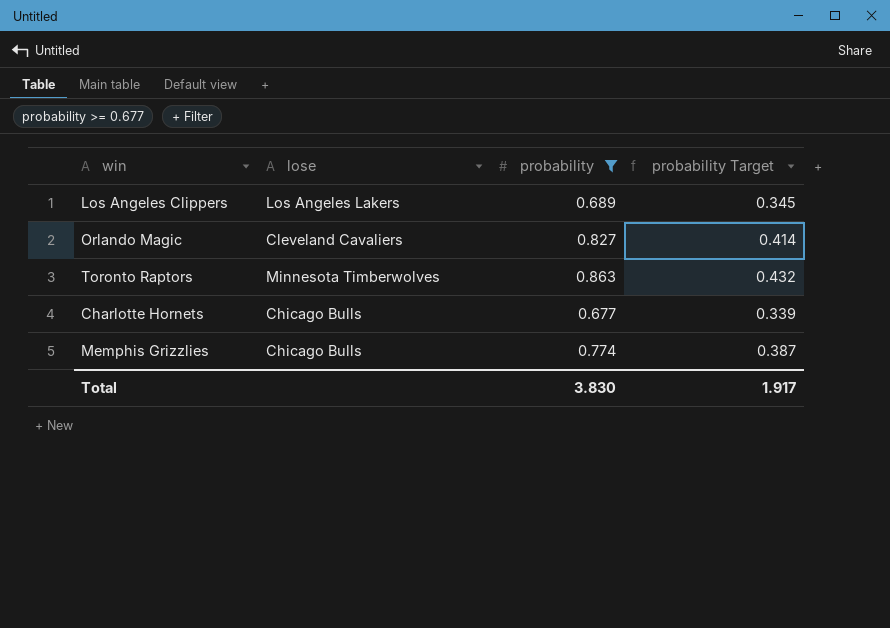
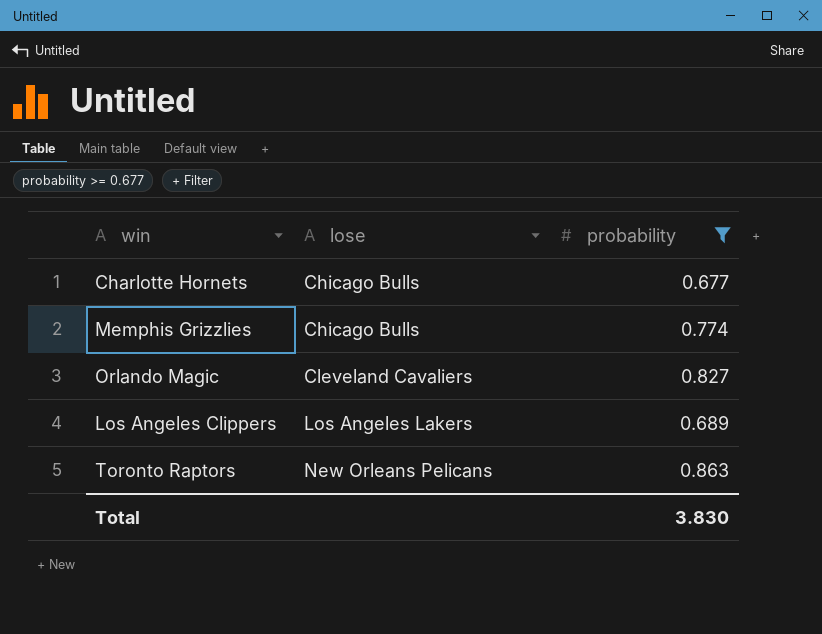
row order: none -> lose ascending
column probability Target | formula: [probability] * 0.5 -> none
Toronto Raptors | lose: Minnesota Timberwolves -> New Orleans Pelicans

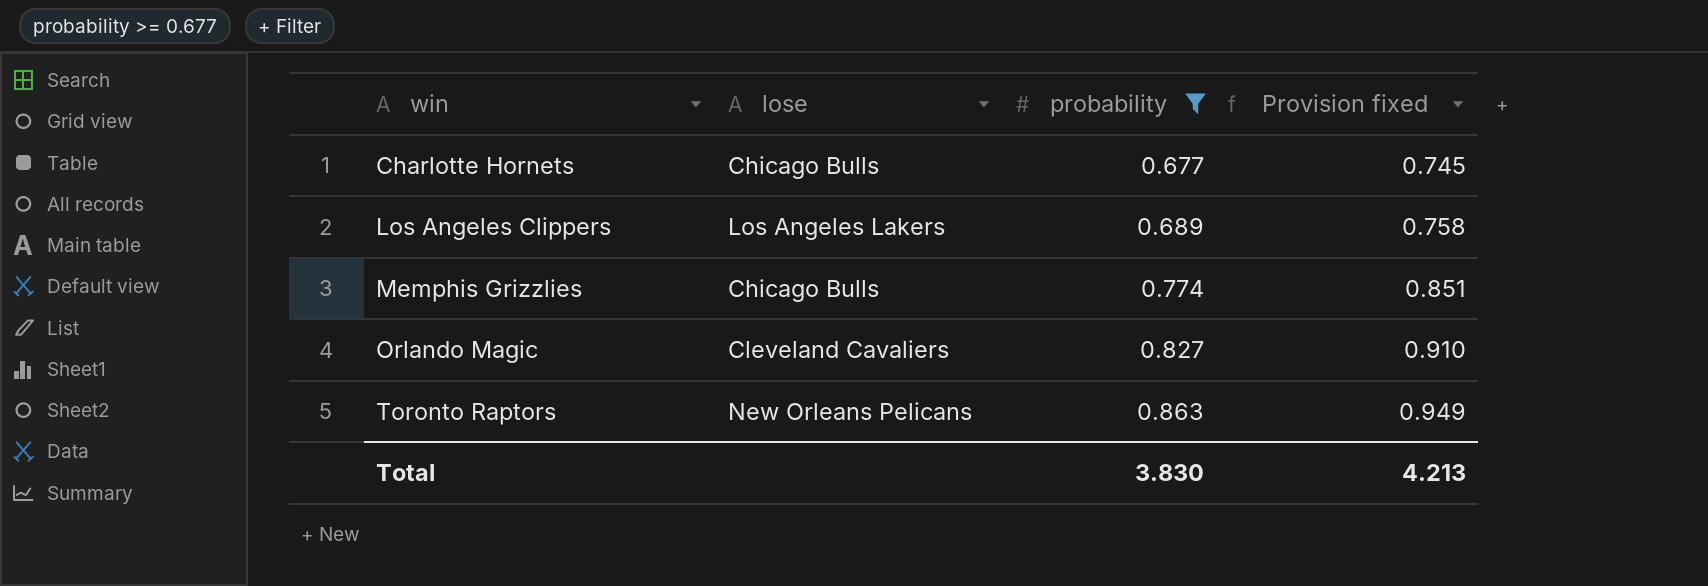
row order: lose ascending -> win ascending
column Provision fixed | formula: none -> [probability] * 1.1

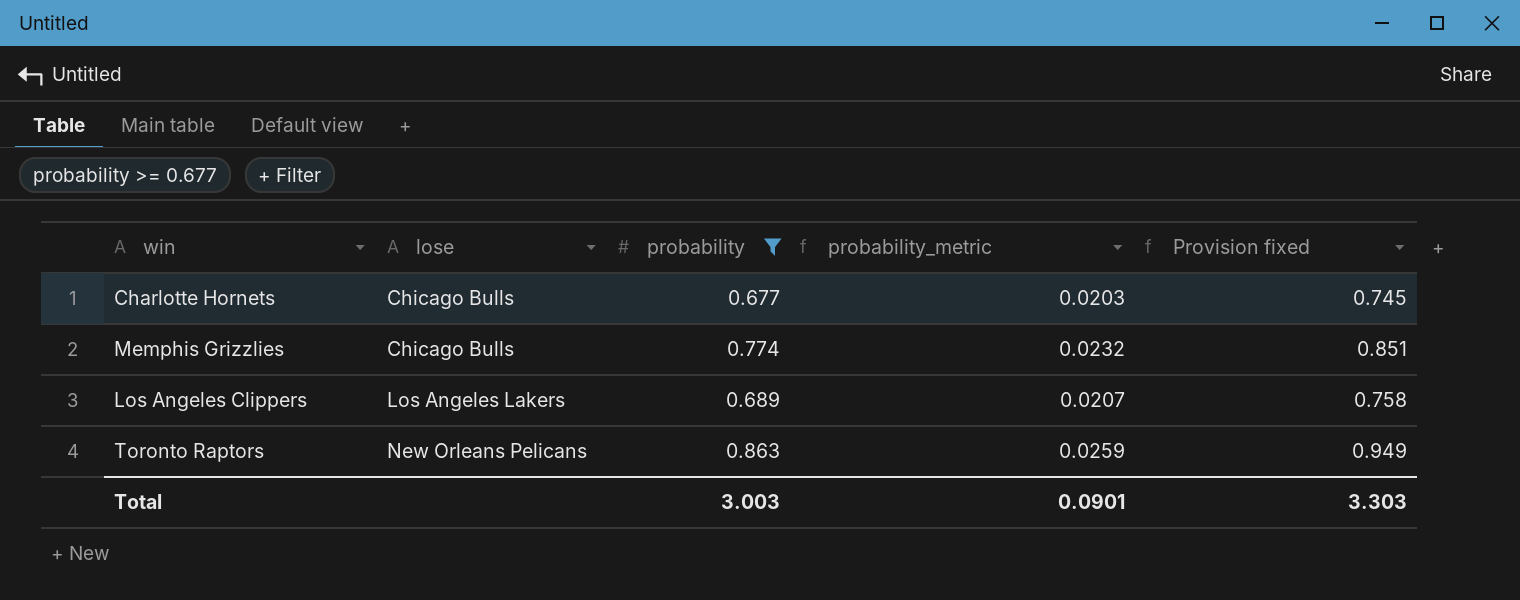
row order: win ascending -> lose ascending
column probability_metric | formula: none -> [probability] * 0.03
row Orlando Magic: Cleveland Cavaliers | 0.827 | 0.910 -> none
Total | probability: 3.830 -> 3.003
Total | Provision fixed: 4.213 -> 3.303

